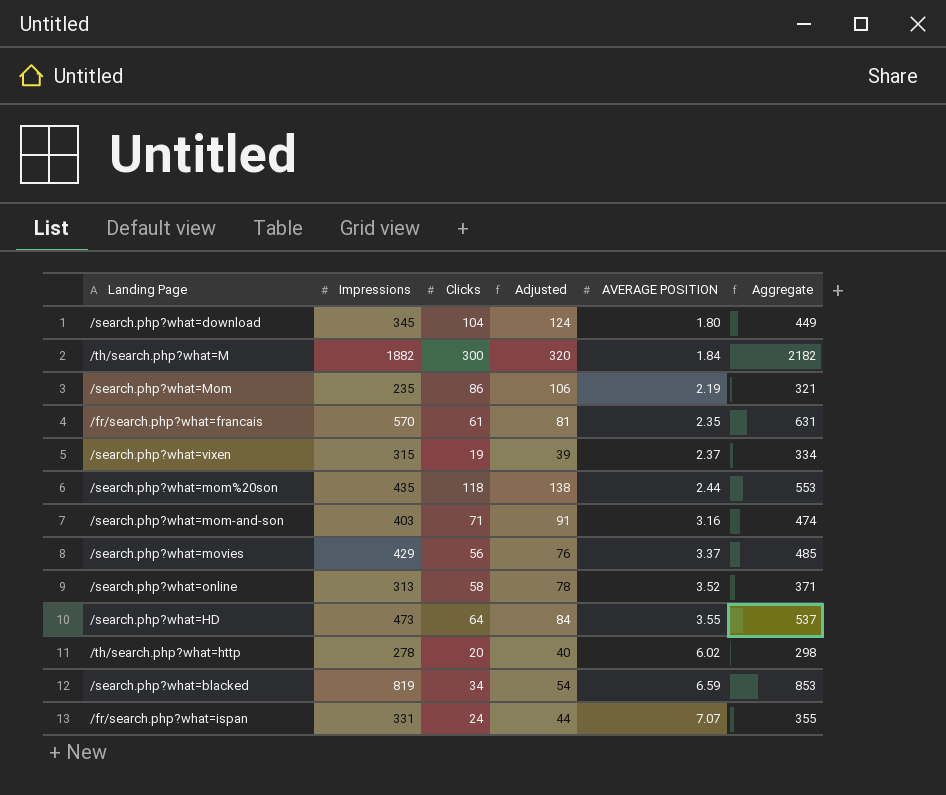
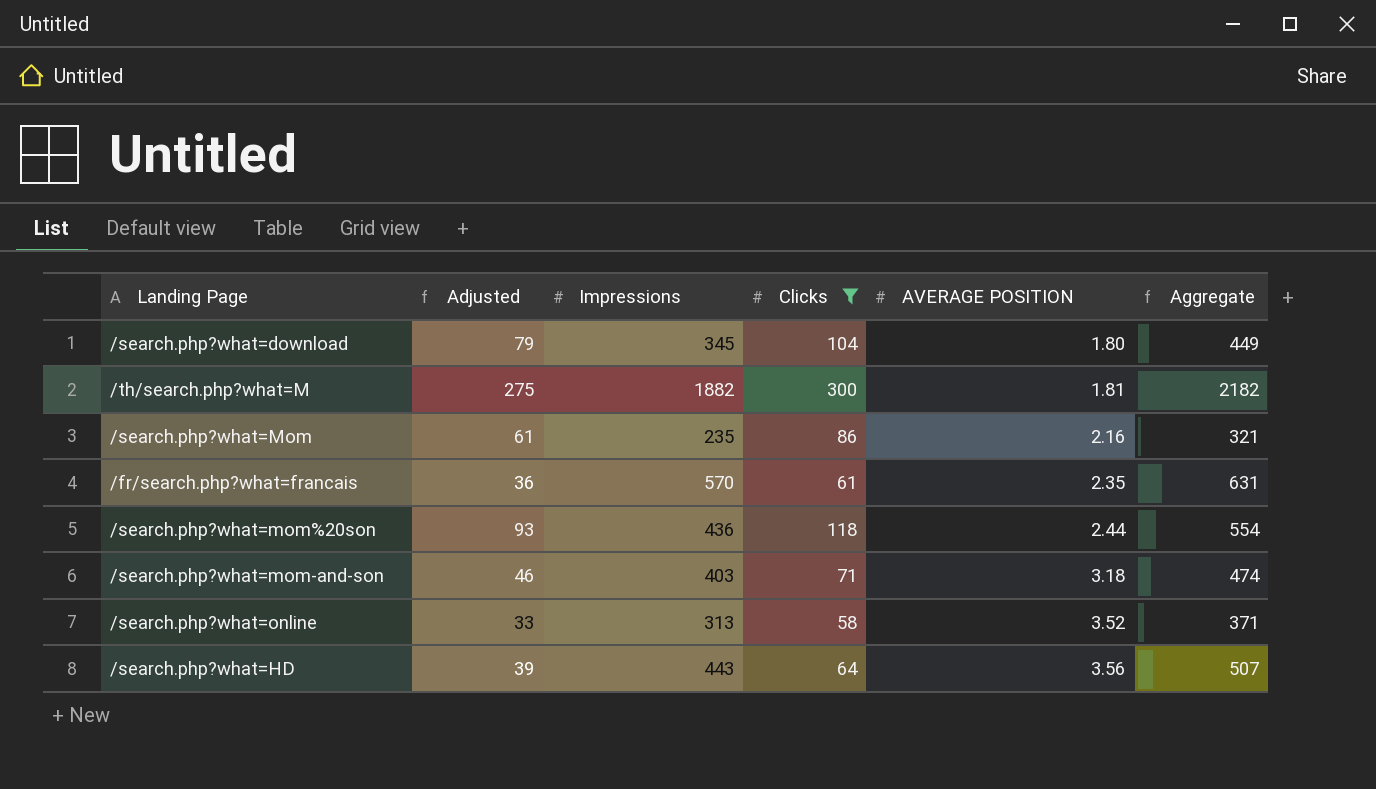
filter: none -> Clicks >= 58
column Adjusted | formula: [Clicks] + 20 -> [Clicks] - 25
column Adjusted | position: 4 -> 2
/th/search.php?what=M | AVERAGE POSITION: 1.84 -> 1.81
/search.php?what=Mom | AVERAGE POSITION: 2.19 -> 2.16
/search.php?what=mom%20son | Impressions: 435 -> 436
/search.php?what=mom%20son | Aggregate: 553 -> 554
/search.php?what=mom-and-son | AVERAGE POSITION: 3.16 -> 3.18
/search.php?what=HD | Impressions: 473 -> 443
/search.php?what=HD | AVERAGE POSITION: 3.55 -> 3.56
/search.php?what=HD | Aggregate: 537 -> 507

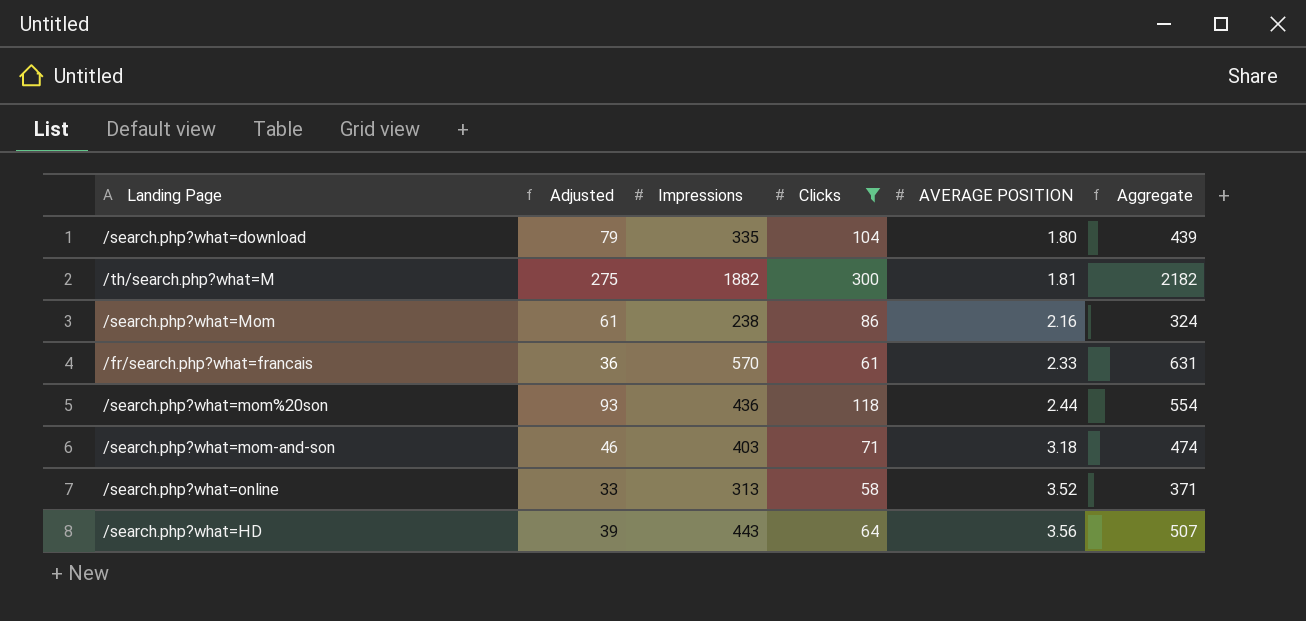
/search.php?what=download | Impressions: 345 -> 335
/search.php?what=download | Aggregate: 449 -> 439
/search.php?what=Mom | Impressions: 235 -> 238
/search.php?what=Mom | Aggregate: 321 -> 324
/fr/search.php?what=francais | AVERAGE POSITION: 2.35 -> 2.33

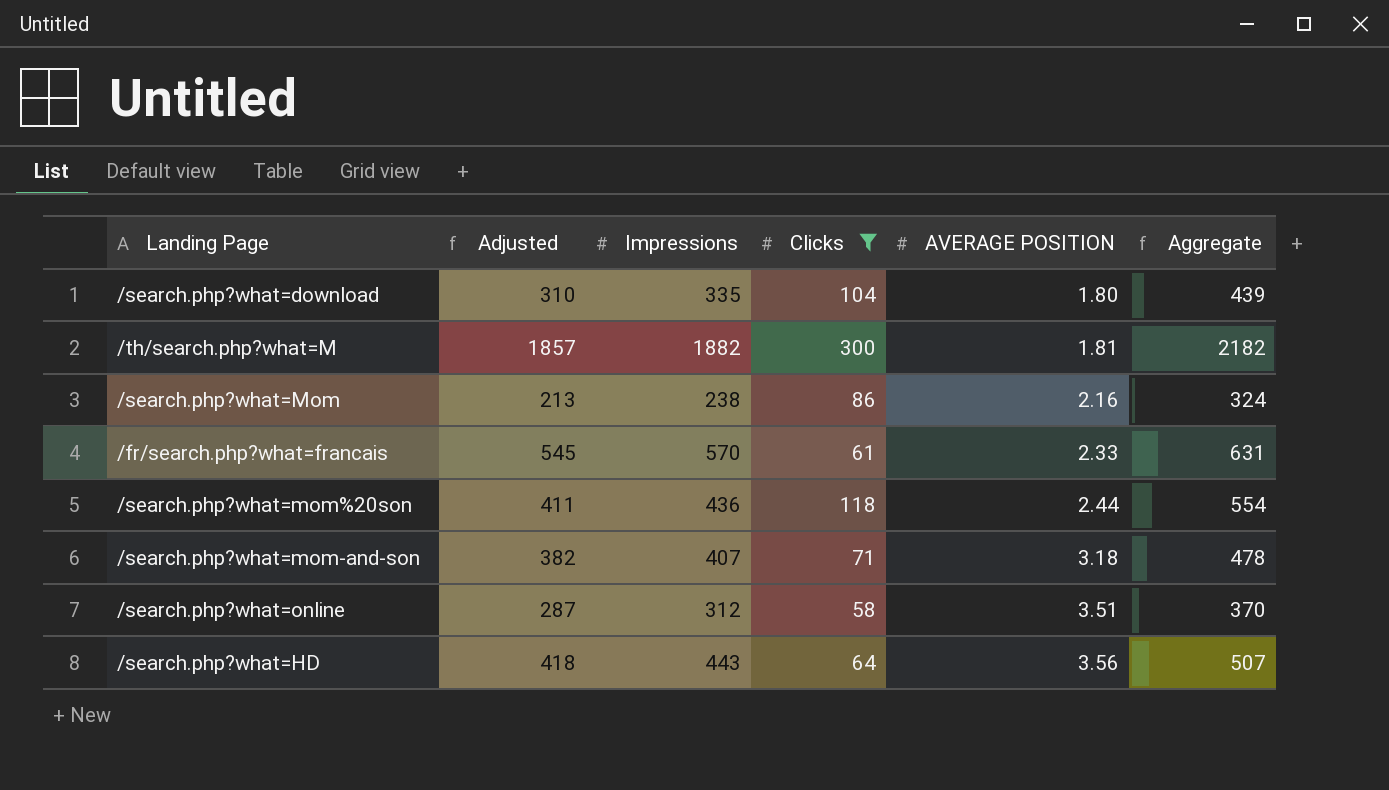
column Adjusted | formula: [Clicks] - 25 -> [Impressions] - 25
/search.php?what=mom-and-son | Impressions: 403 -> 407
/search.php?what=mom-and-son | Aggregate: 474 -> 478
/search.php?what=online | Impressions: 313 -> 312
/search.php?what=online | AVERAGE POSITION: 3.52 -> 3.51
/search.php?what=online | Aggregate: 371 -> 370

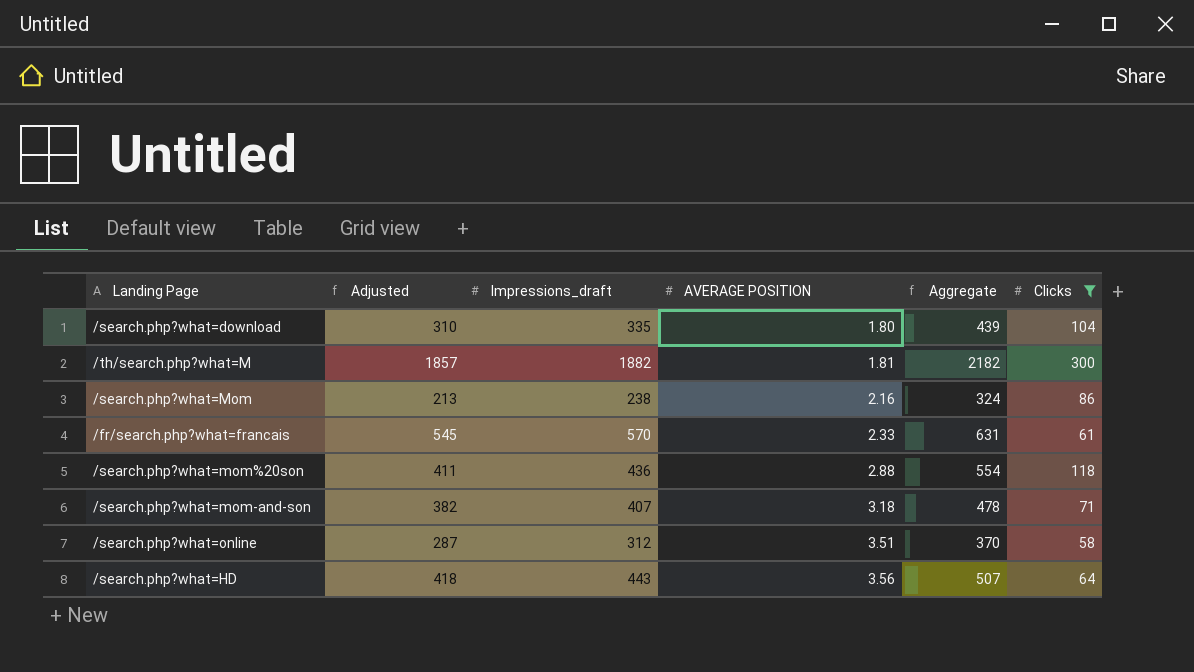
column name: Impressions -> Impressions_draft
column Clicks | position: 4 -> 6
/search.php?what=mom%20son | AVERAGE POSITION: 2.44 -> 2.88

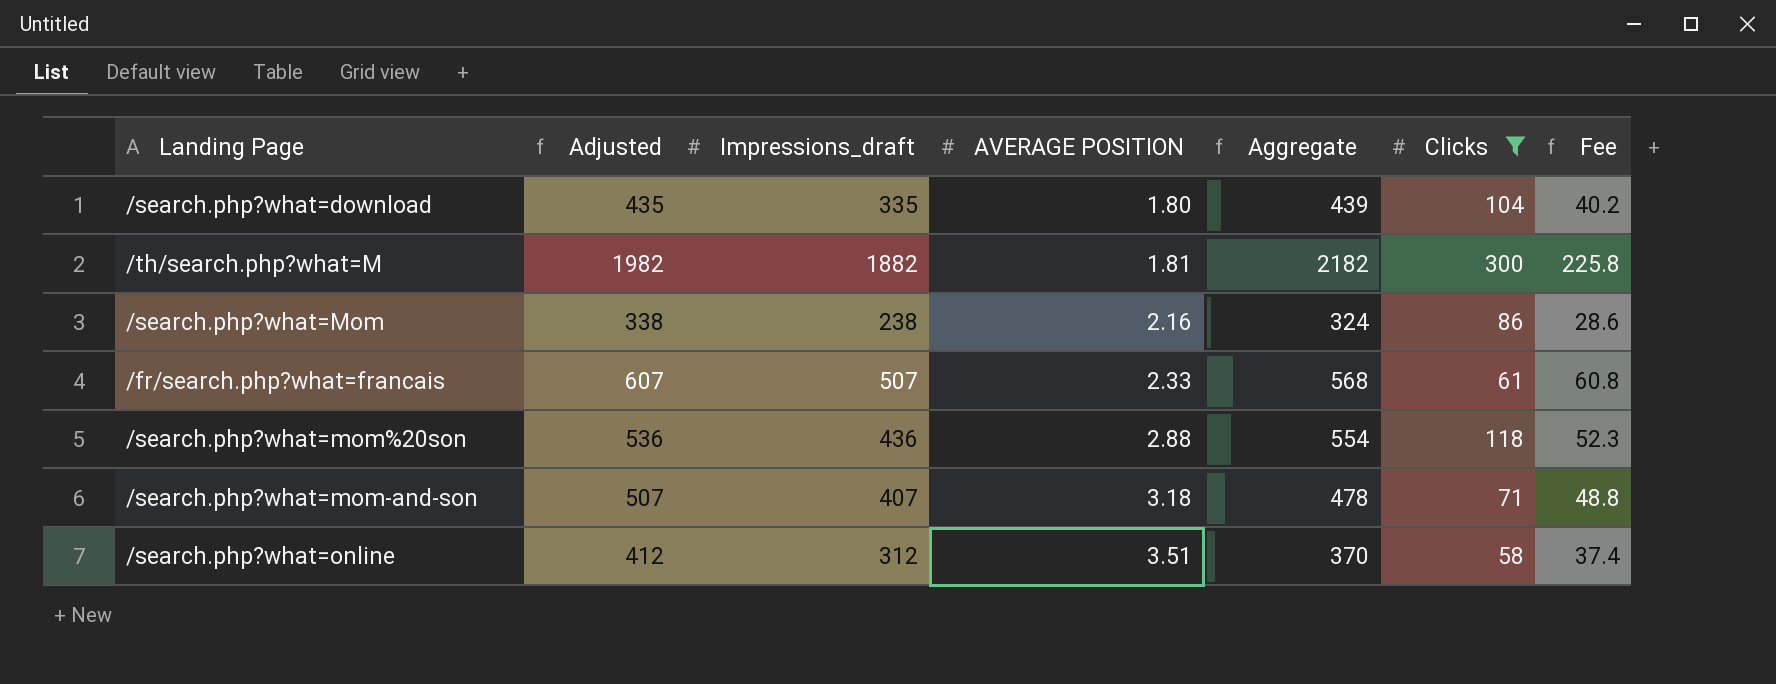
column Adjusted | formula: [Impressions_draft] - 25 -> [Impressions_draft] + 100
column Fee | formula: none -> [Impressions_draft] * 0.12
row /search.php?what=HD: 418 | 443 | 3.56 | 507 | 64 -> none
/fr/search.php?what=francais | Impressions_draft: 570 -> 507
/fr/search.php?what=francais | Aggregate: 631 -> 568

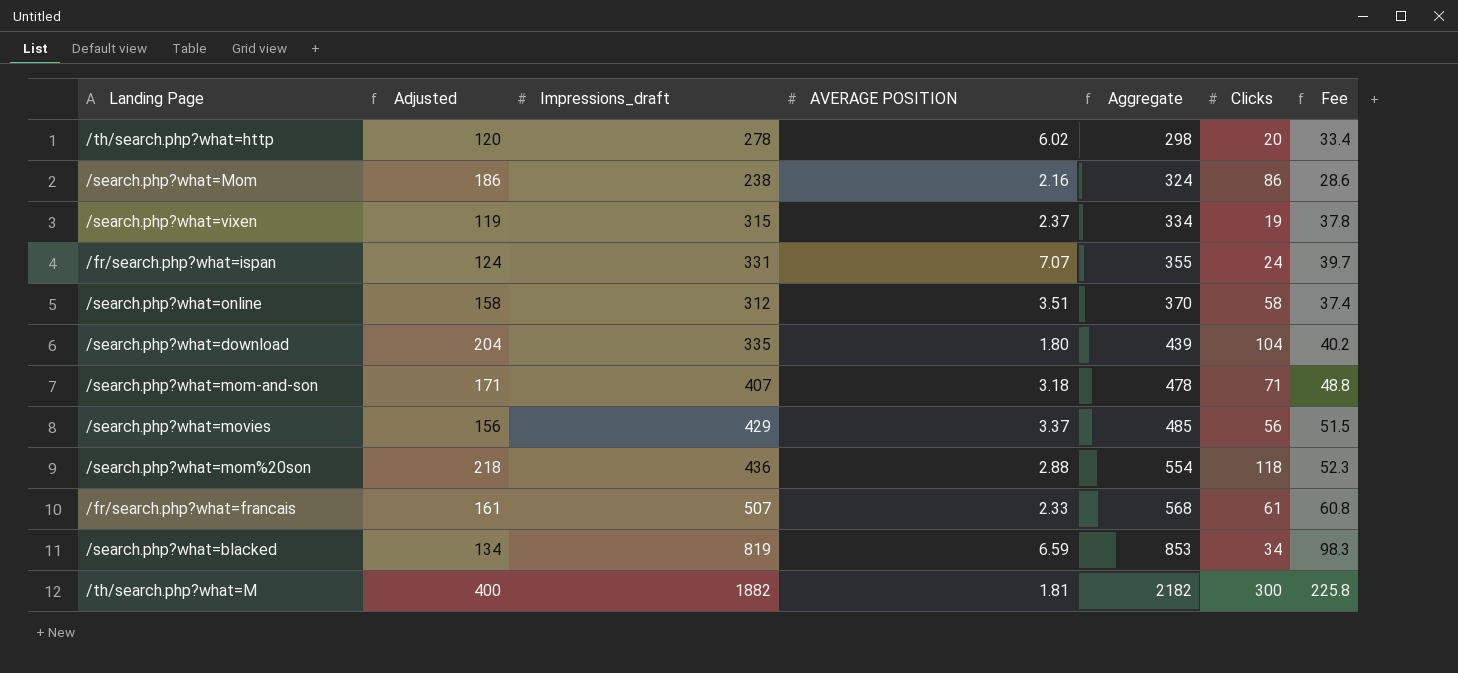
filter: Clicks >= 58 -> none
row order: AVERAGE POSITION ascending -> Aggregate ascending
column Adjusted | formula: [Impressions_draft] + 100 -> [Clicks] + 100

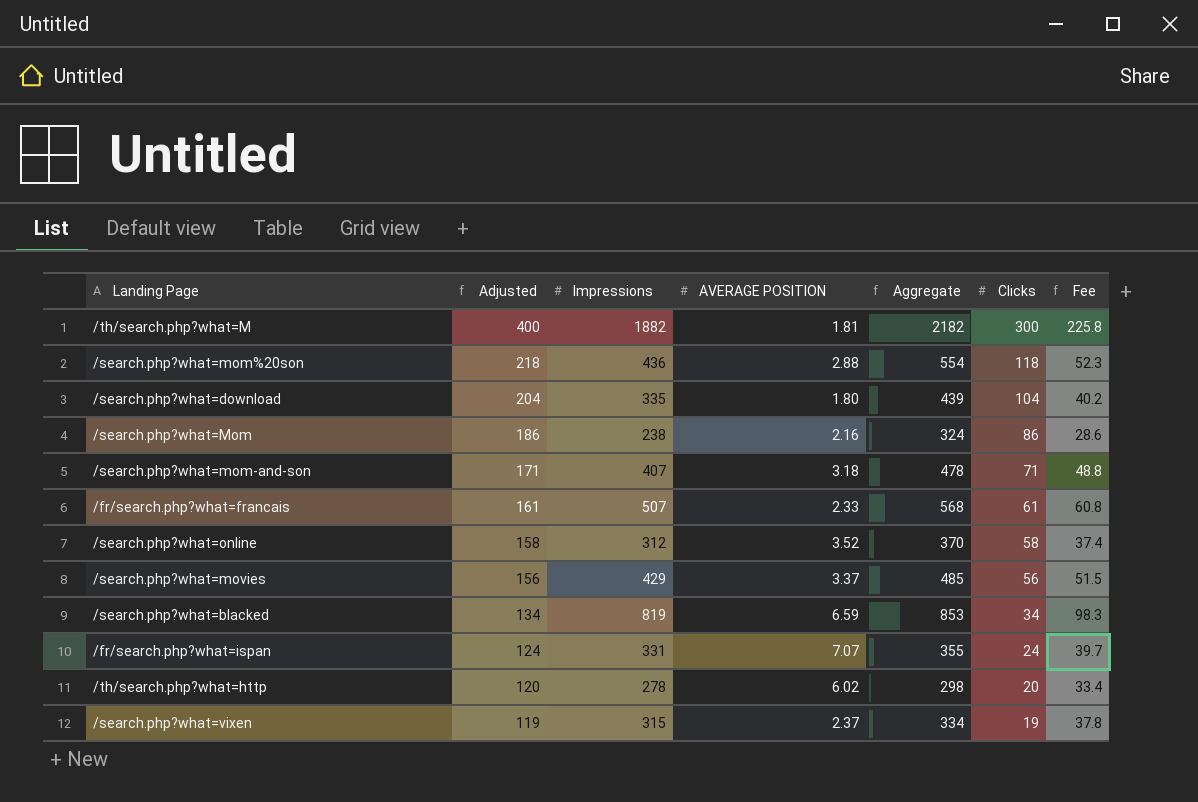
row order: Aggregate ascending -> Adjusted descending
column name: Impressions_draft -> Impressions
/search.php?what=online | AVERAGE POSITION: 3.51 -> 3.52

